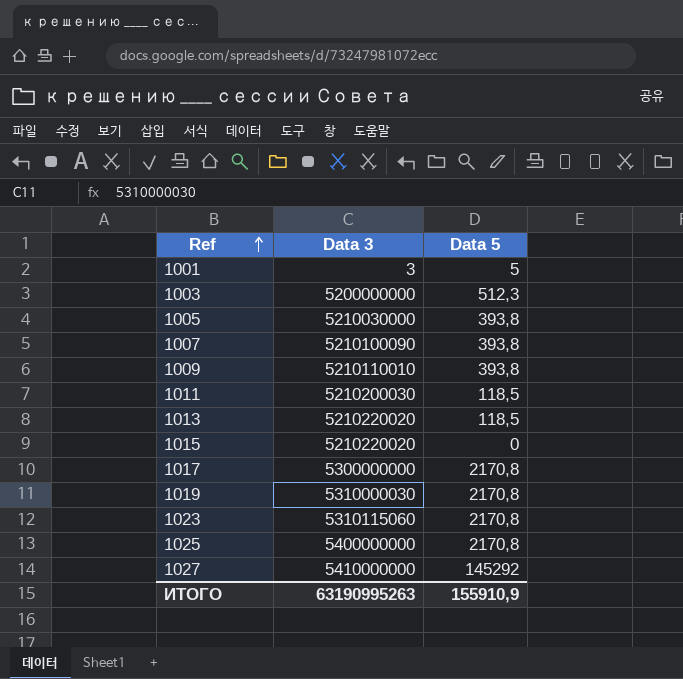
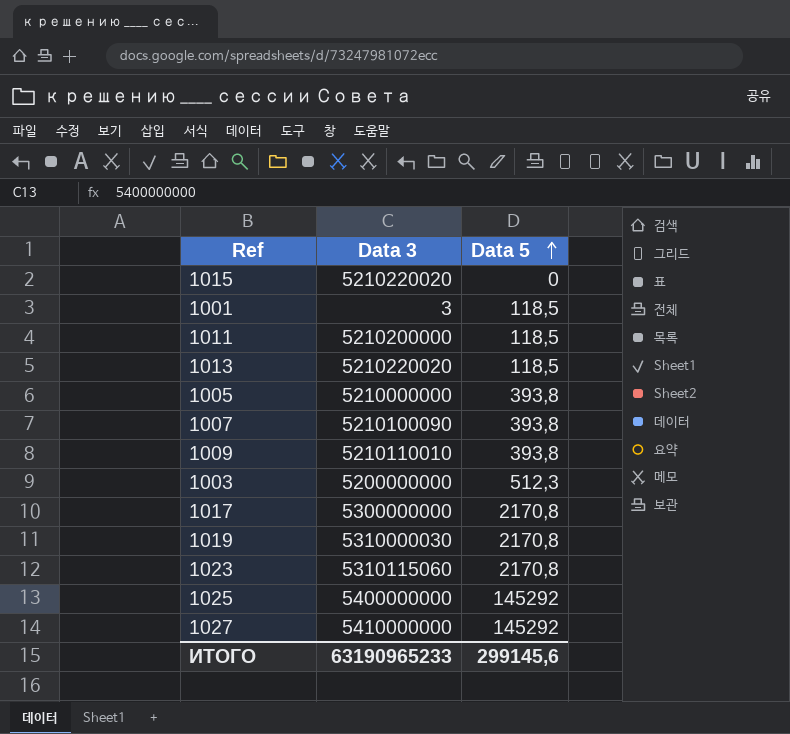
row order: Ref ascending -> Data 5 ascending
1001 | Data 5: 5 -> 118,5
1011 | Data 3: 5210200030 -> 5210200000
1005 | Data 3: 5210030000 -> 5210000000
1025 | Data 5: 2170,8 -> 145292
ИТОГО | Data 3: 63190995263 -> 63190965233
ИТОГО | Data 5: 155910,9 -> 299145,6

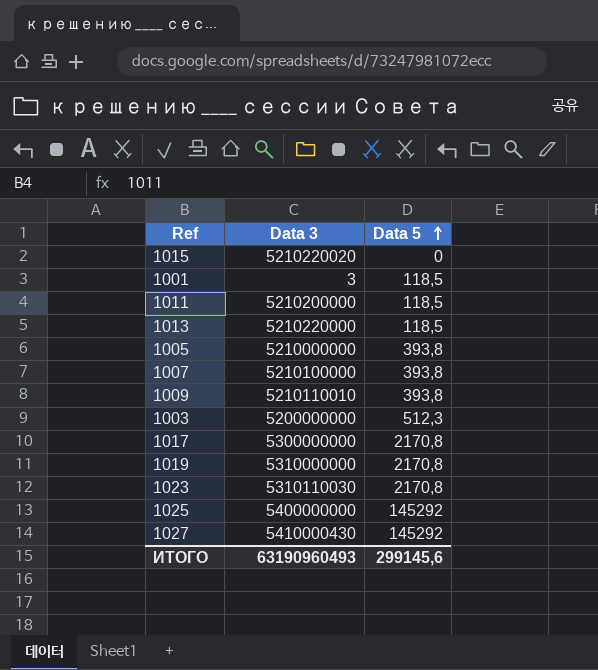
1013 | Data 3: 5210220020 -> 5210220000
1007 | Data 3: 5210100090 -> 5210100000
1019 | Data 3: 5310000030 -> 5310000000
1023 | Data 3: 5310115060 -> 5310110030
1027 | Data 3: 5410000000 -> 5410000430
ИТОГО | Data 3: 63190965233 -> 63190960493

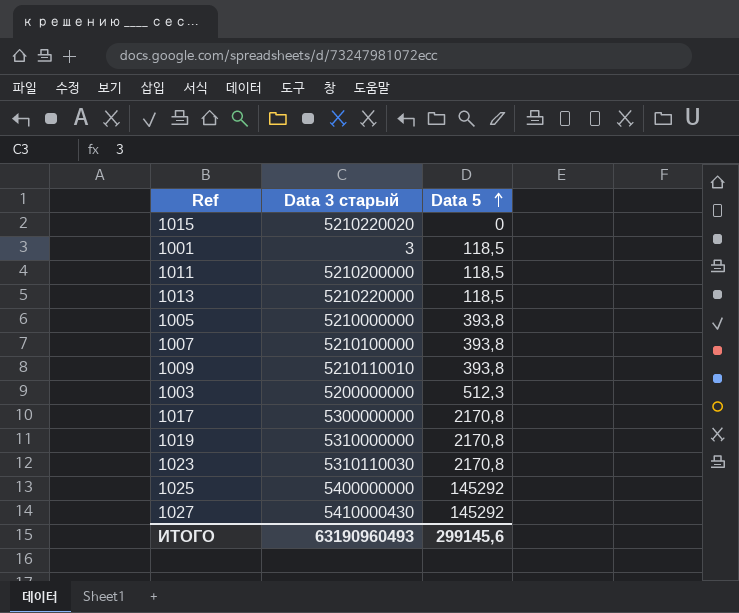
column name: Data 3 -> Data 3 старый

